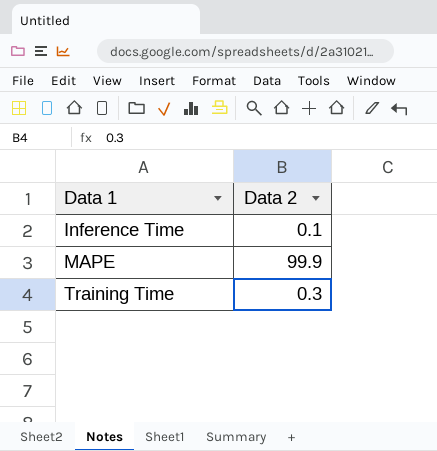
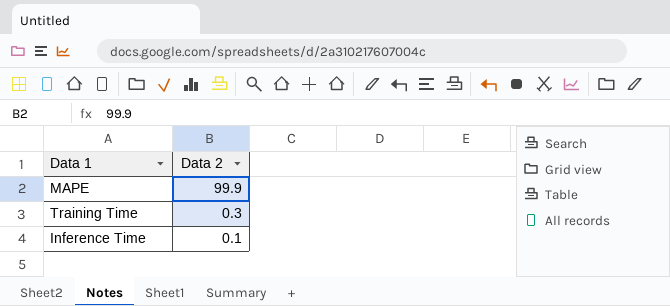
row order: Data 1 ascending -> Data 2 descending

